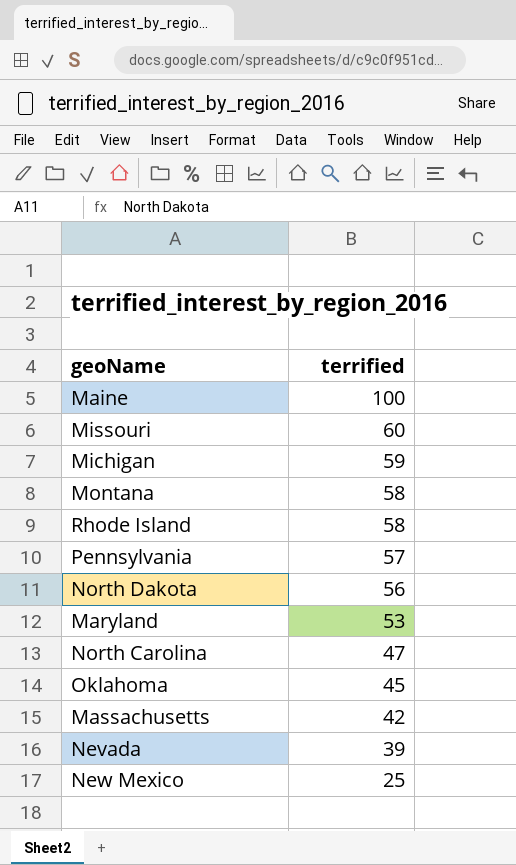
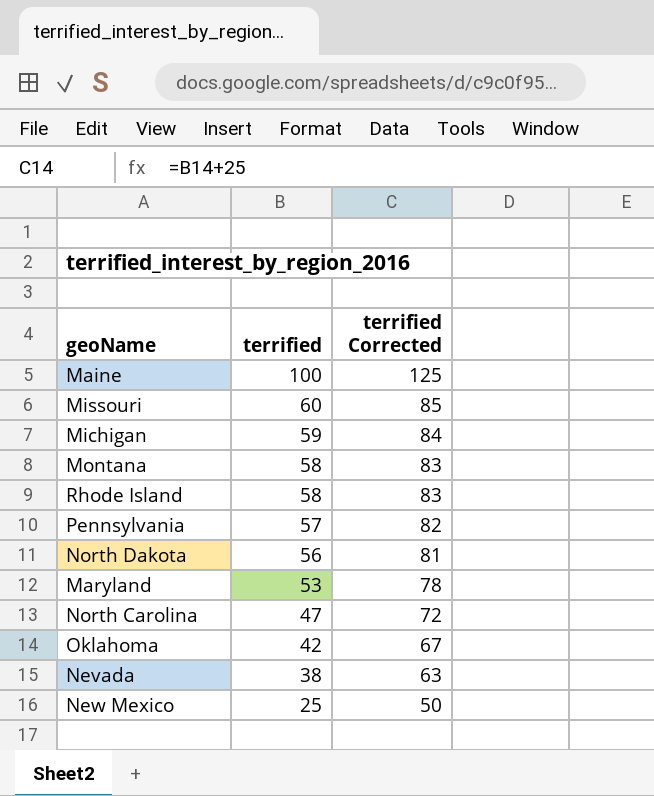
column terrified Corrected | formula: none -> [terrified] + 25
row Massachusetts: 42 -> none
Oklahoma | terrified: 45 -> 42
Nevada | terrified: 39 -> 38

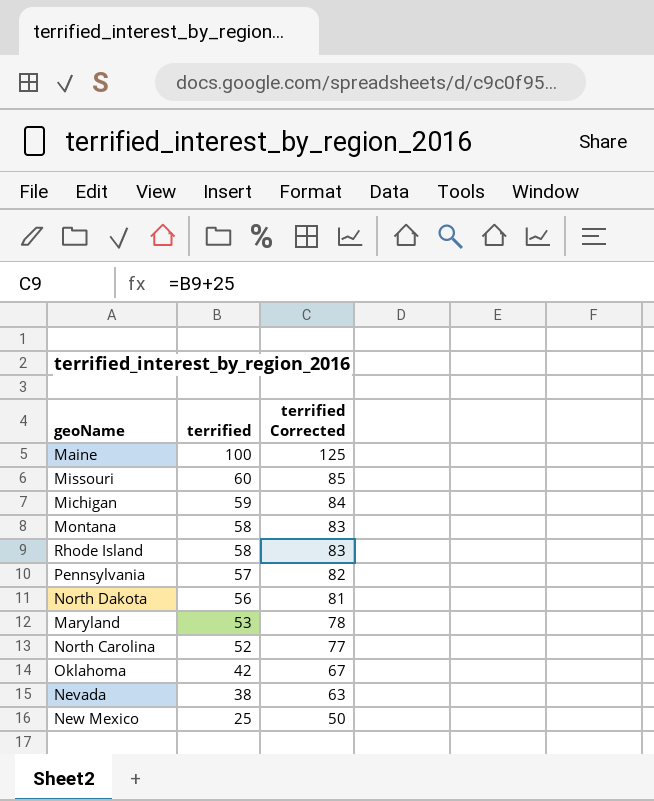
North Carolina | terrified: 47 -> 52
North Carolina | terrified Corrected: 72 -> 77

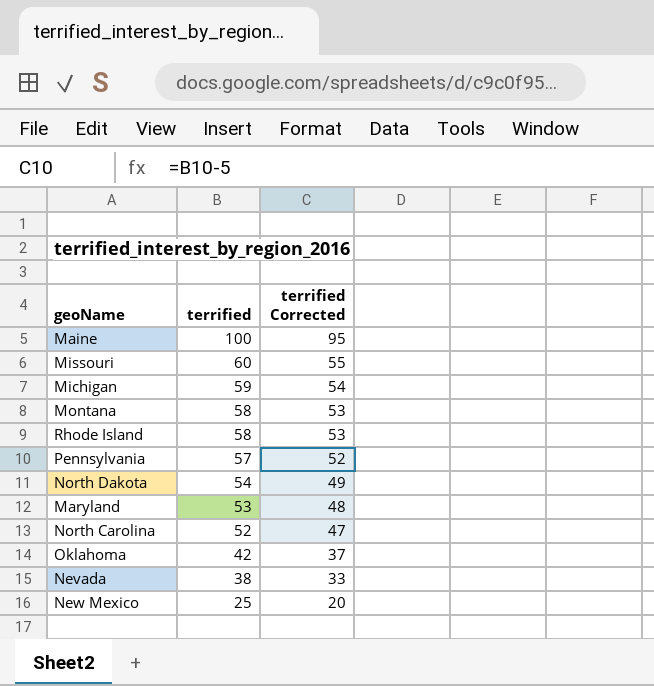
column terrified Corrected | formula: [terrified] + 25 -> [terrified] - 5
North Dakota | terrified: 56 -> 54

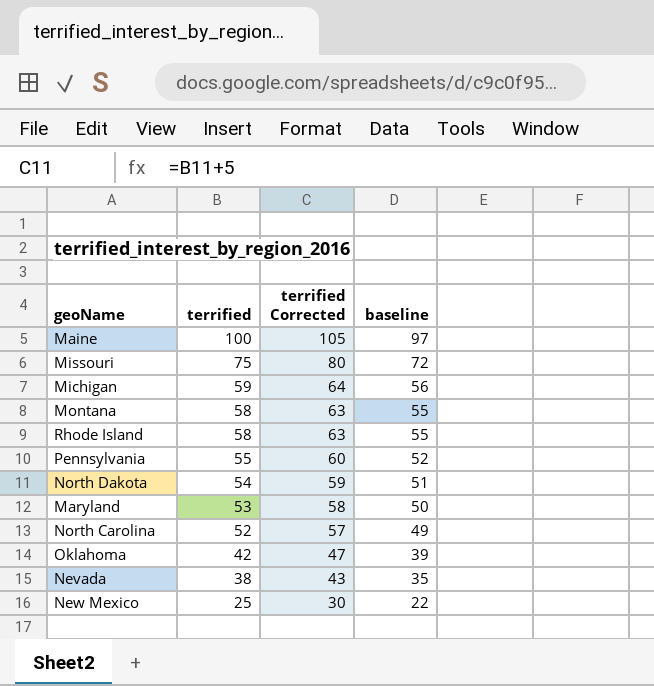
column terrified Corrected | formula: [terrified] - 5 -> [terrified] + 5
column baseline | formula: none -> [terrified] - 3
Missouri | terrified: 60 -> 75
Pennsylvania | terrified: 57 -> 55

